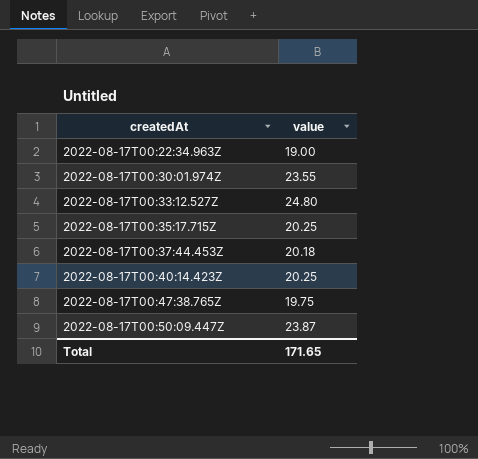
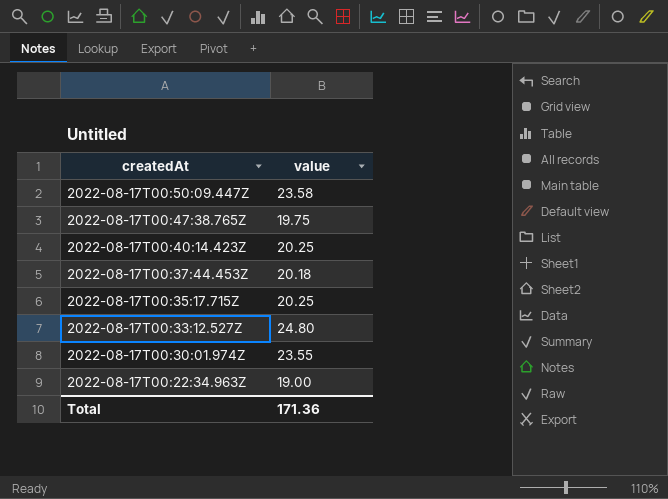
row order: createdAt ascending -> createdAt descending
2022-08-17T00:50:09.447Z | value: 23.87 -> 23.58
Total | value: 171.65 -> 171.36

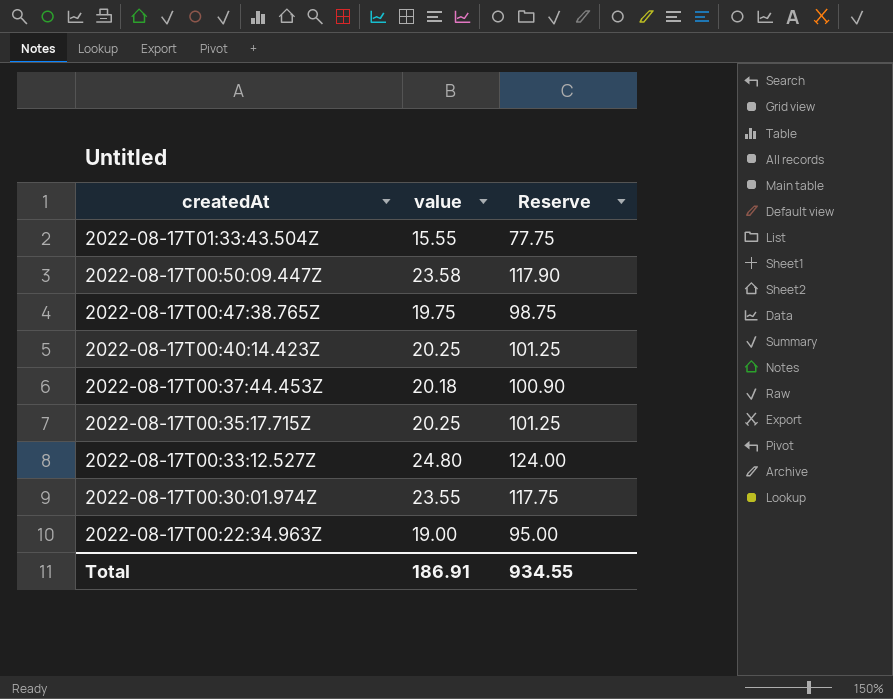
column Reserve | formula: none -> [value] * 5
row 2022-08-17T01:33:43.504Z: none -> 15.55 | 77.75
Total | value: 171.36 -> 186.91

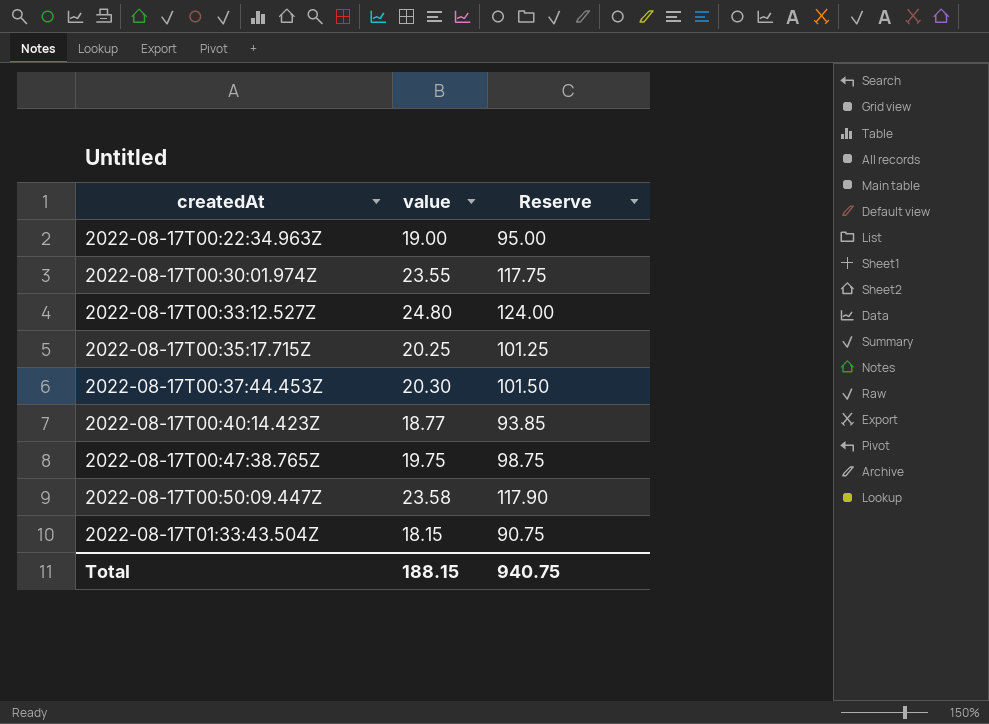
row order: createdAt descending -> createdAt ascending
2022-08-17T00:37:44.453Z | value: 20.18 -> 20.30
2022-08-17T00:37:44.453Z | Reserve: 100.90 -> 101.50
2022-08-17T00:40:14.423Z | value: 20.25 -> 18.77
2022-08-17T00:40:14.423Z | Reserve: 101.25 -> 93.85
2022-08-17T01:33:43.504Z | value: 15.55 -> 18.15
2022-08-17T01:33:43.504Z | Reserve: 77.75 -> 90.75
Total | value: 186.91 -> 188.15
Total | Reserve: 934.55 -> 940.75

